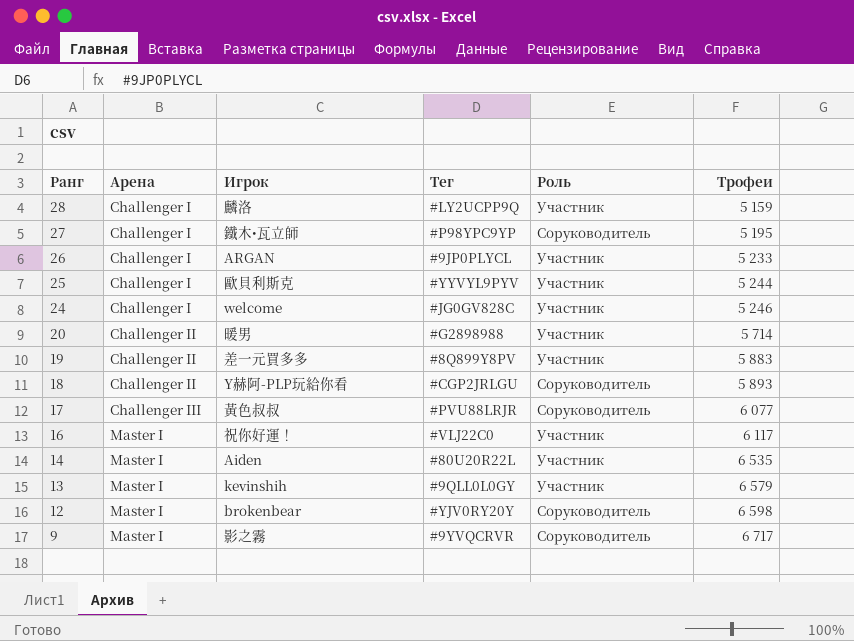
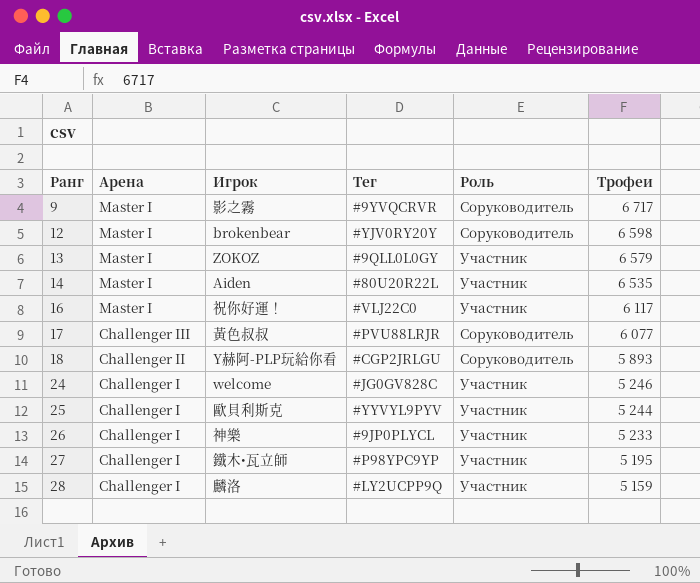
row order: Ранг descending -> Ранг ascending
row 20: Challenger II | 暖男 | #G2898988 | Участник | 5 714 -> none
row 19: Challenger II | 差一元買多多 | #8Q899Y8PV | Участник | 5 883 -> none
13 | Игрок: kevinshih -> ZOKOZ
26 | Игрок: ARGAN -> 神樂
27 | Роль: Соруководитель -> Участник

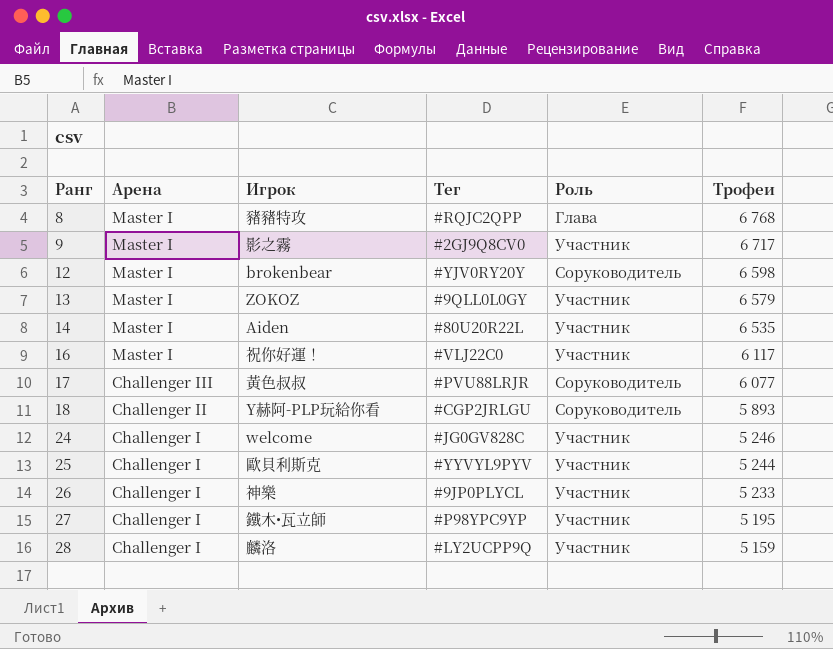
row 8: none -> Master I | 豬豬特攻 | #RQJC2QPP | Глава | 6 768
9 | Тег: #9YVQCRVR -> #2GJ9Q8CV0
9 | Роль: Соруководитель -> Участник

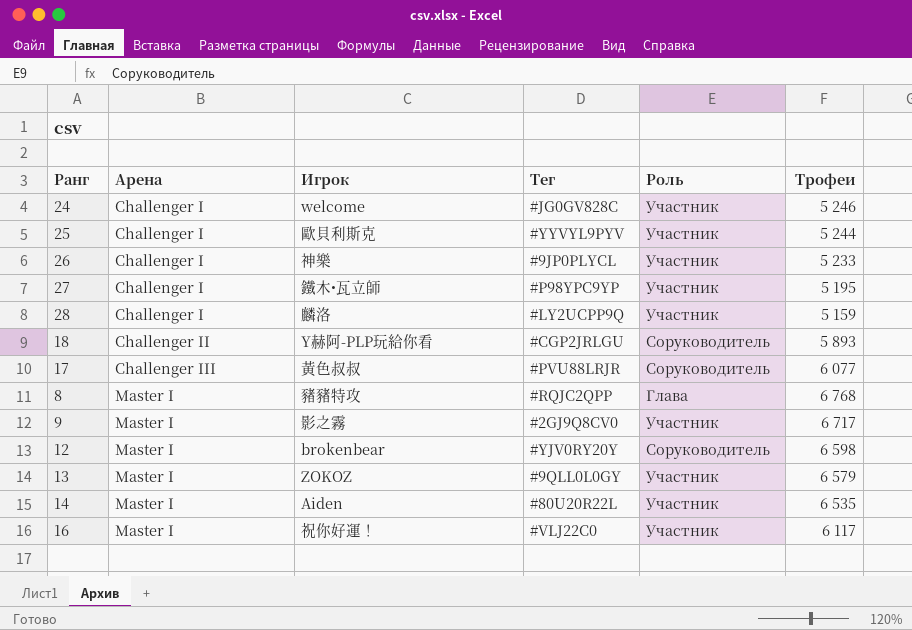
row order: Ранг ascending -> Арена ascending

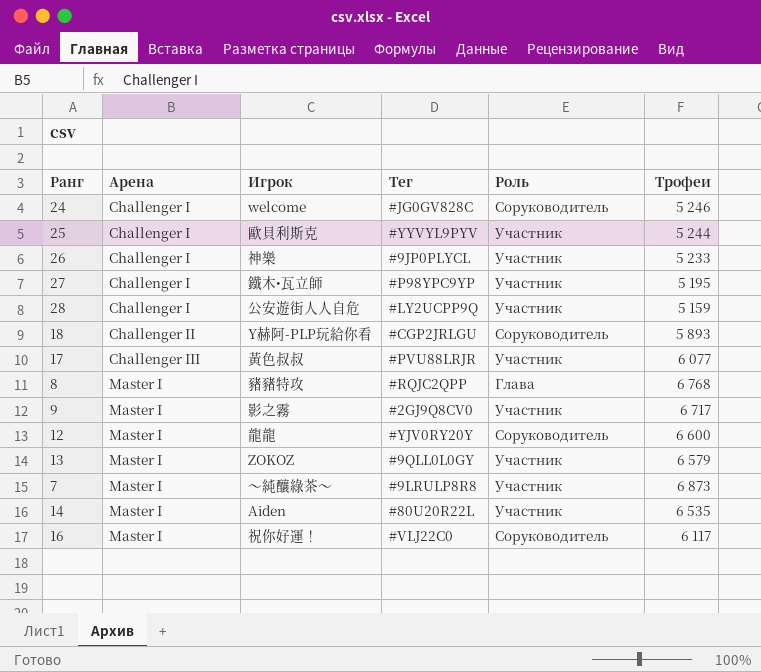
24 | Роль: Участник -> Соруководитель
28 | Игрок: 麟洛 -> 公安遊街人人自危
17 | Роль: Соруководитель -> Участник
12 | Игрок: brokenbear -> 龍龍
12 | Трофеи: 6 598 -> 6 600
row 7: none -> Master I | ～純釀綠茶～ | #9LRULP8R8 | Участник | 6 873
16 | Роль: Участник -> Соруководитель

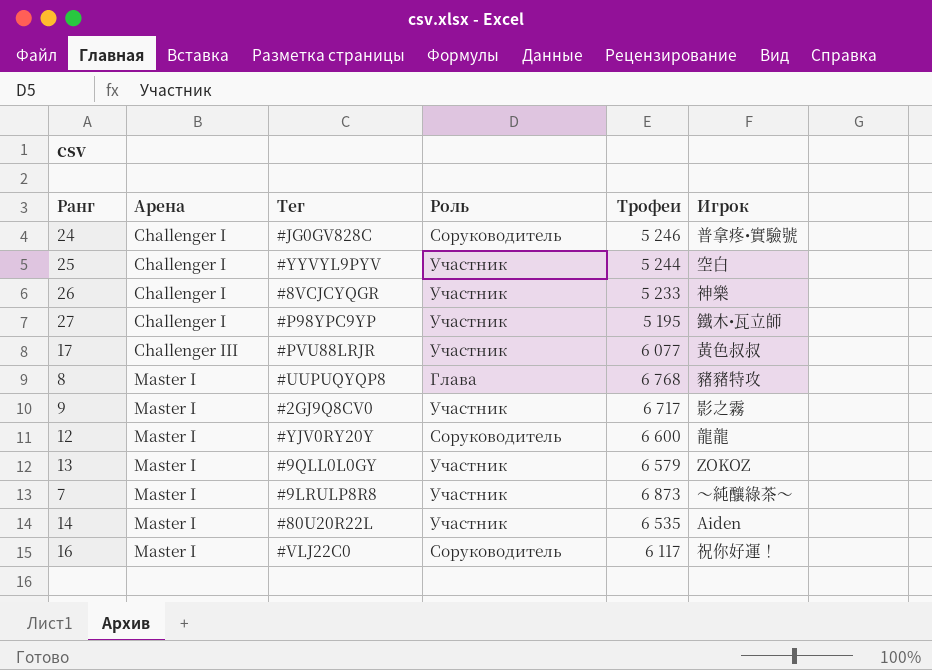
column Игрок | position: 3 -> 6
row 28: Challenger I | 公安遊街人人自危 | #LY2UCPP9Q | Участник | 5 159 -> none
row 18: Challenger II | Y赫阿-PLP玩給你看 | #CGP2JRLGU | Соруководитель | 5 893 -> none
24 | Игрок: welcome -> 普拿疼•實驗號
25 | Игрок: 歐貝利斯克 -> 空白
26 | Тег: #9JP0PLYCL -> #8VCJCYQGR
8 | Тег: #RQJC2QPP -> #UUPUQYQP8

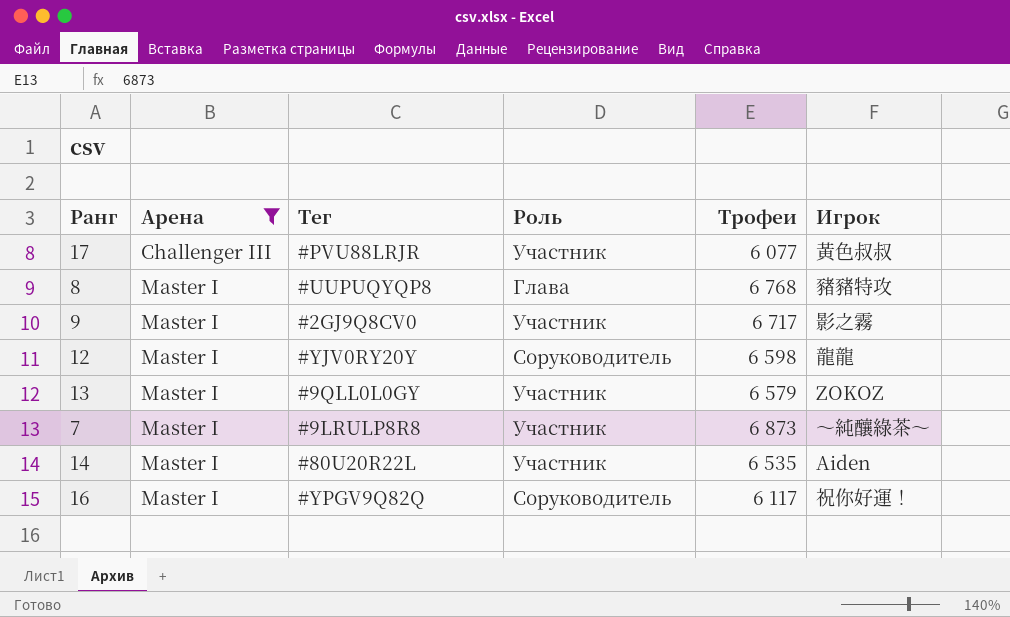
filter: none -> Арена != Challenger I
12 | Трофеи: 6 600 -> 6 598
16 | Тег: #VLJ22C0 -> #YPGV9Q82Q

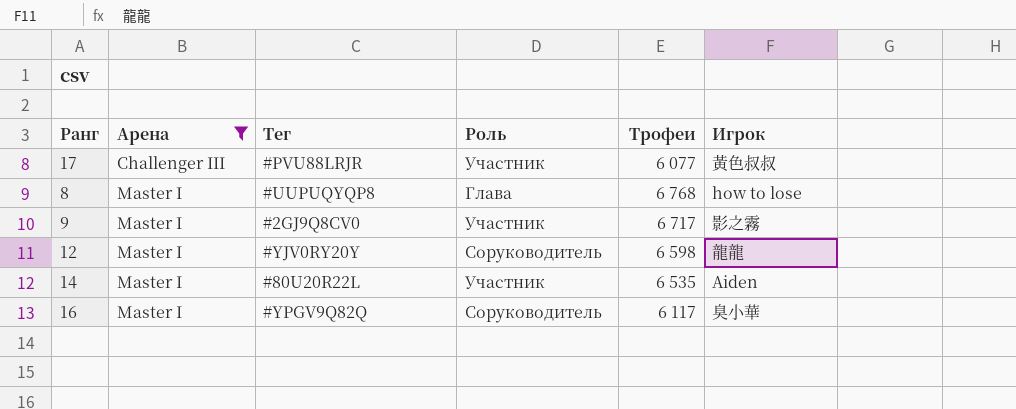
row 13: Master I | #9QLL0L0GY | Участник | 6 579 | ZOKOZ -> none
row 7: Master I | #9LRULP8R8 | Участник | 6 873 | ～純釀綠茶～ -> none
8 | Игрок: 豬豬特攻 -> how to lose
16 | Игрок: 祝你好運！ -> 臭小華

